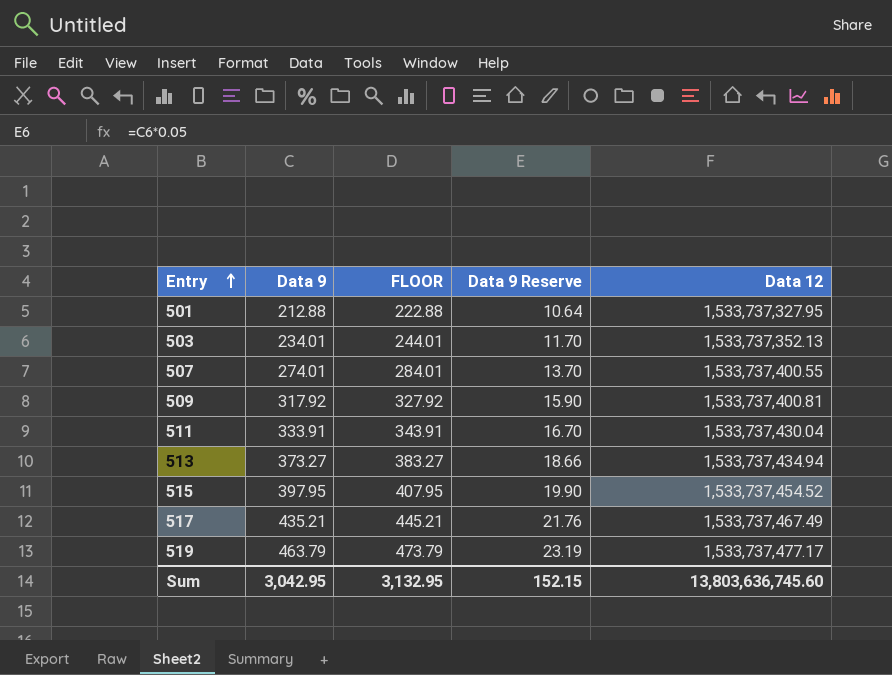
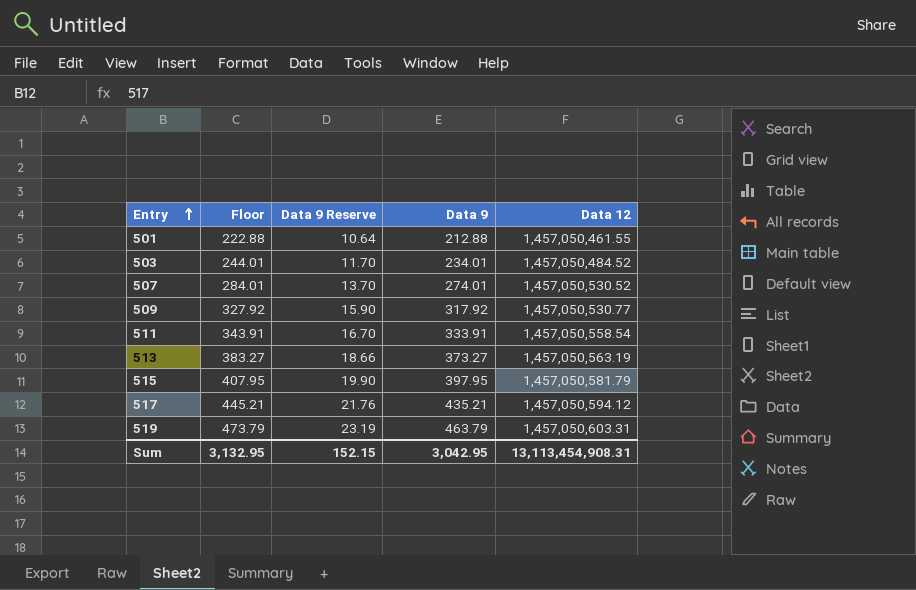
column name: FLOOR -> Floor
column Data 9 | position: 2 -> 4
501 | Data 12: 1,533,737,327.95 -> 1,457,050,461.55
503 | Data 12: 1,533,737,352.13 -> 1,457,050,484.52
507 | Data 12: 1,533,737,400.55 -> 1,457,050,530.52
509 | Data 12: 1,533,737,400.81 -> 1,457,050,530.77
511 | Data 12: 1,533,737,430.04 -> 1,457,050,558.54
513 | Data 12: 1,533,737,434.94 -> 1,457,050,563.19
515 | Data 12: 1,533,737,454.52 -> 1,457,050,581.79
517 | Data 12: 1,533,737,467.49 -> 1,457,050,594.12
519 | Data 12: 1,533,737,477.17 -> 1,457,050,603.31
Sum | Data 12: 13,803,636,745.60 -> 13,113,454,908.31

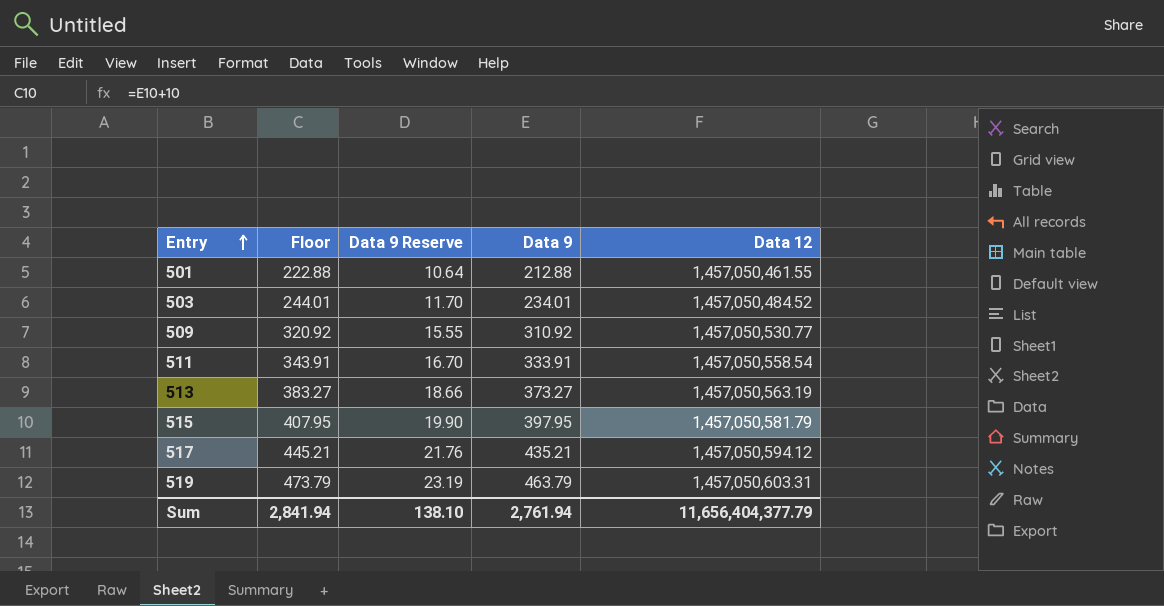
row 507: 284.01 | 13.70 | 274.01 | 1,457,050,530.52 -> none
509 | Floor: 327.92 -> 320.92
509 | Data 9 Reserve: 15.90 -> 15.55
509 | Data 9: 317.92 -> 310.92
Sum | Floor: 3,132.95 -> 2,841.94
Sum | Data 9 Reserve: 152.15 -> 138.10
Sum | Data 9: 3,042.95 -> 2,761.94
Sum | Data 12: 13,113,454,908.31 -> 11,656,404,377.79

